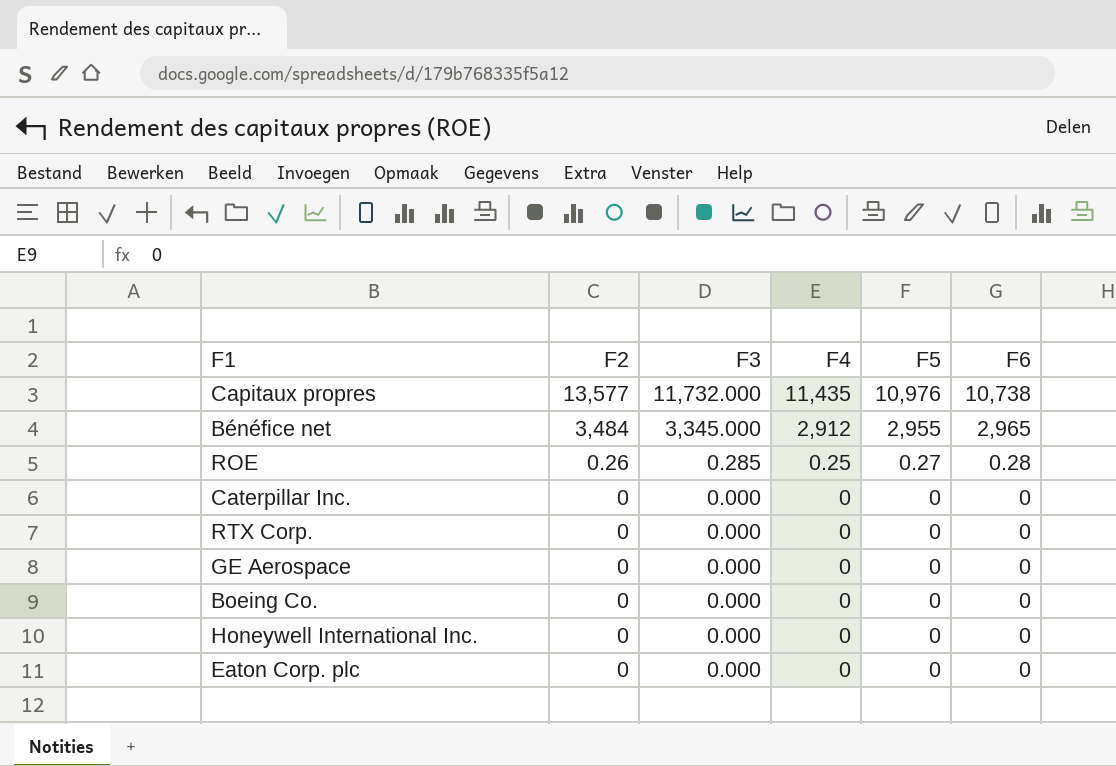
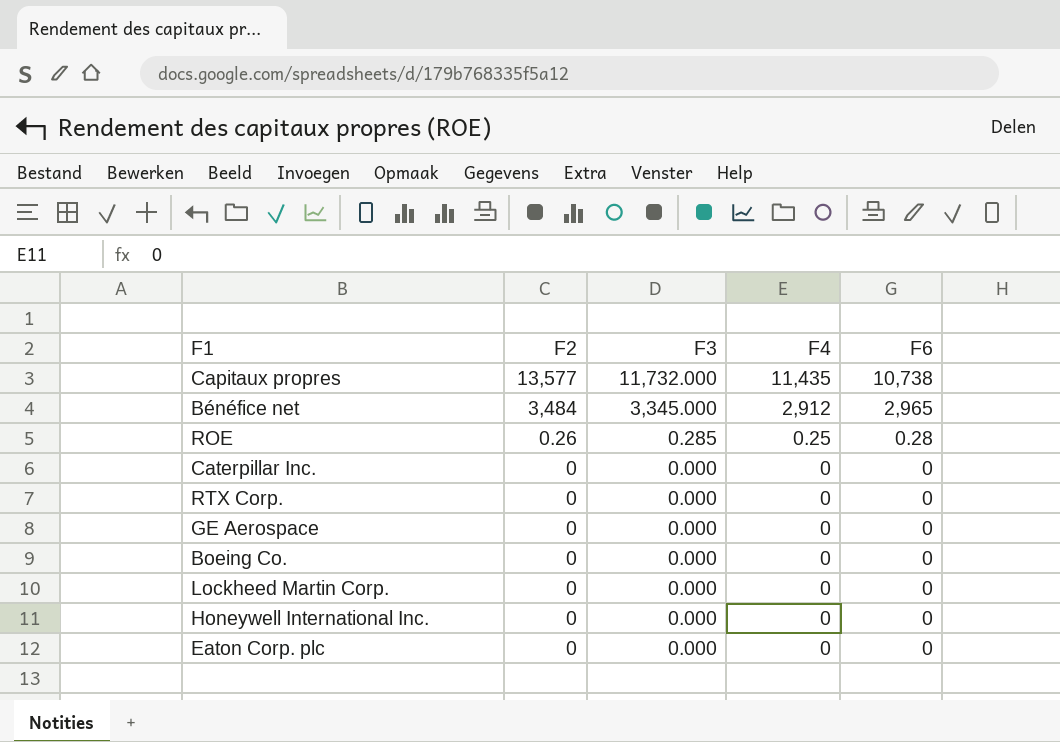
column F5 | position: 5 -> none
row Lockheed Martin Corp.: none -> 0 | 0.000 | 0 | 0

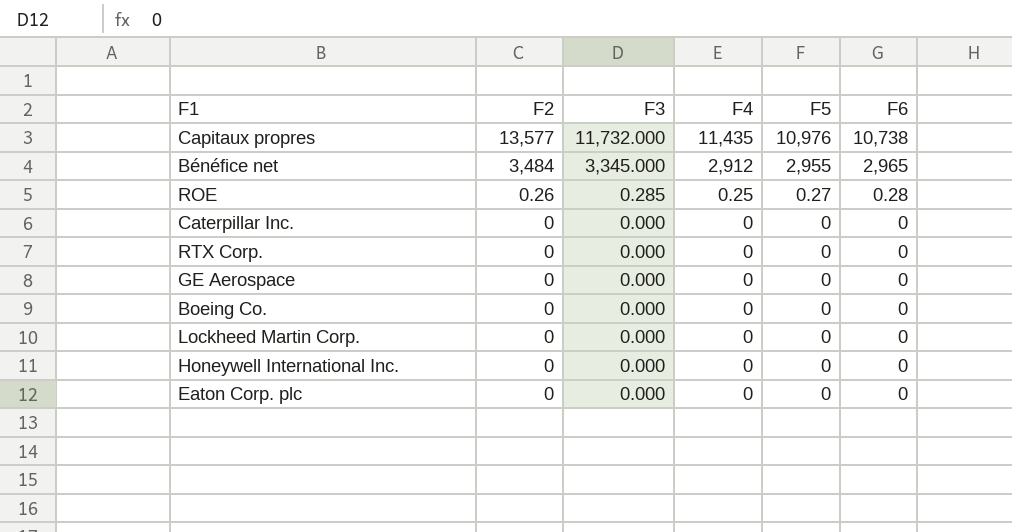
column F5 | position: none -> 5

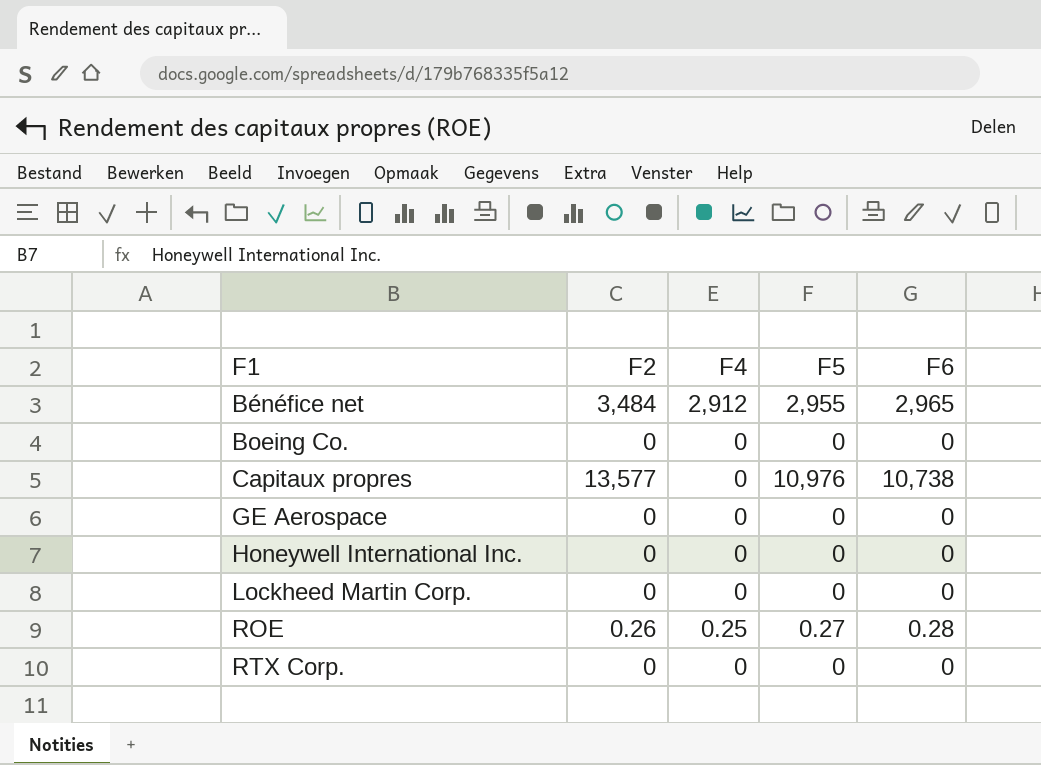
row order: F2 descending -> F1 ascending
column F3 | position: 3 -> none
row Caterpillar Inc.: 0 | 0.000 | 0 | 0 | 0 -> none
row Eaton Corp. plc: 0 | 0.000 | 0 | 0 | 0 -> none
Capitaux propres | F4: 11,435 -> 0

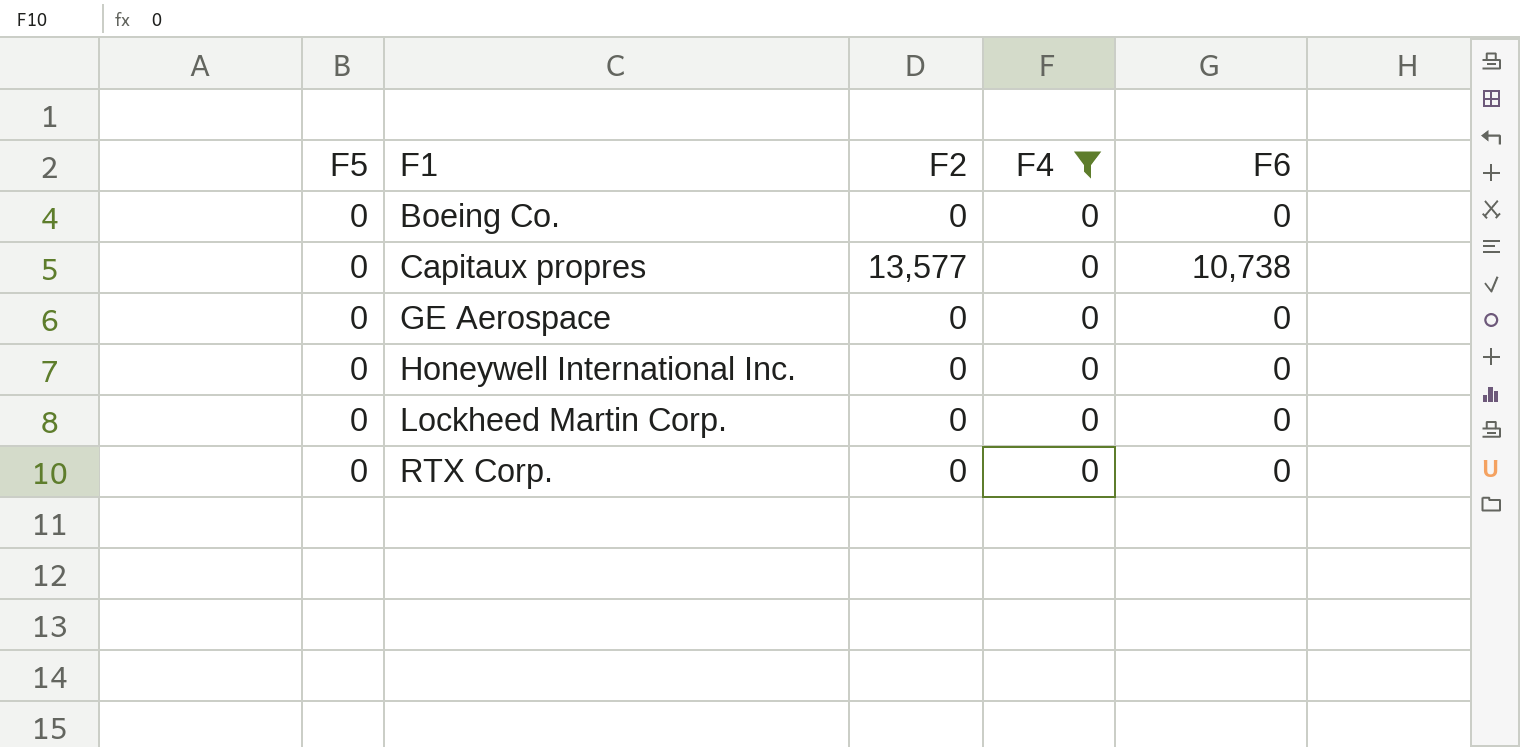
filter: none -> F4 = 0
column F5 | position: 4 -> 1
Capitaux propres | F5: 10,976 -> 0

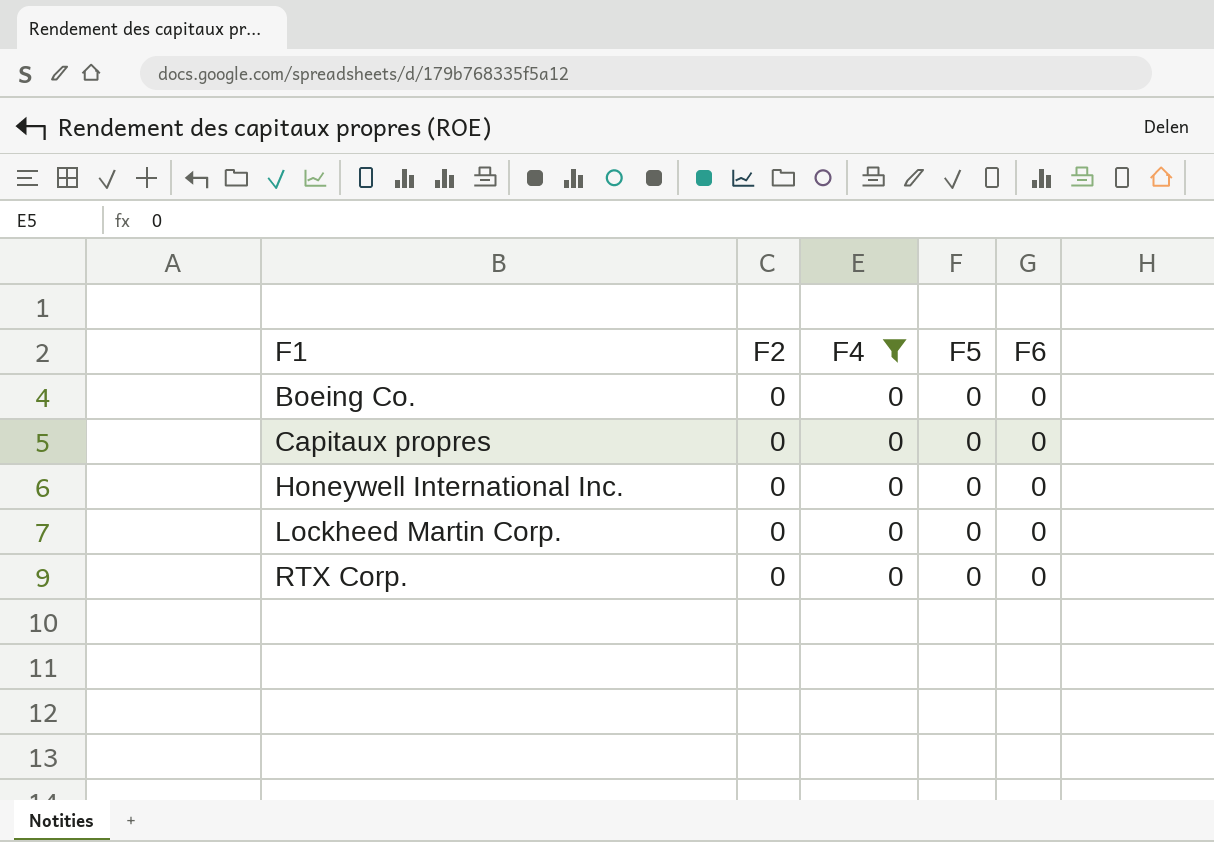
column F5 | position: 1 -> 4
row GE Aerospace: 0 | 0 | 0 | 0 -> none
Capitaux propres | F2: 13,577 -> 0
Capitaux propres | F6: 10,738 -> 0

